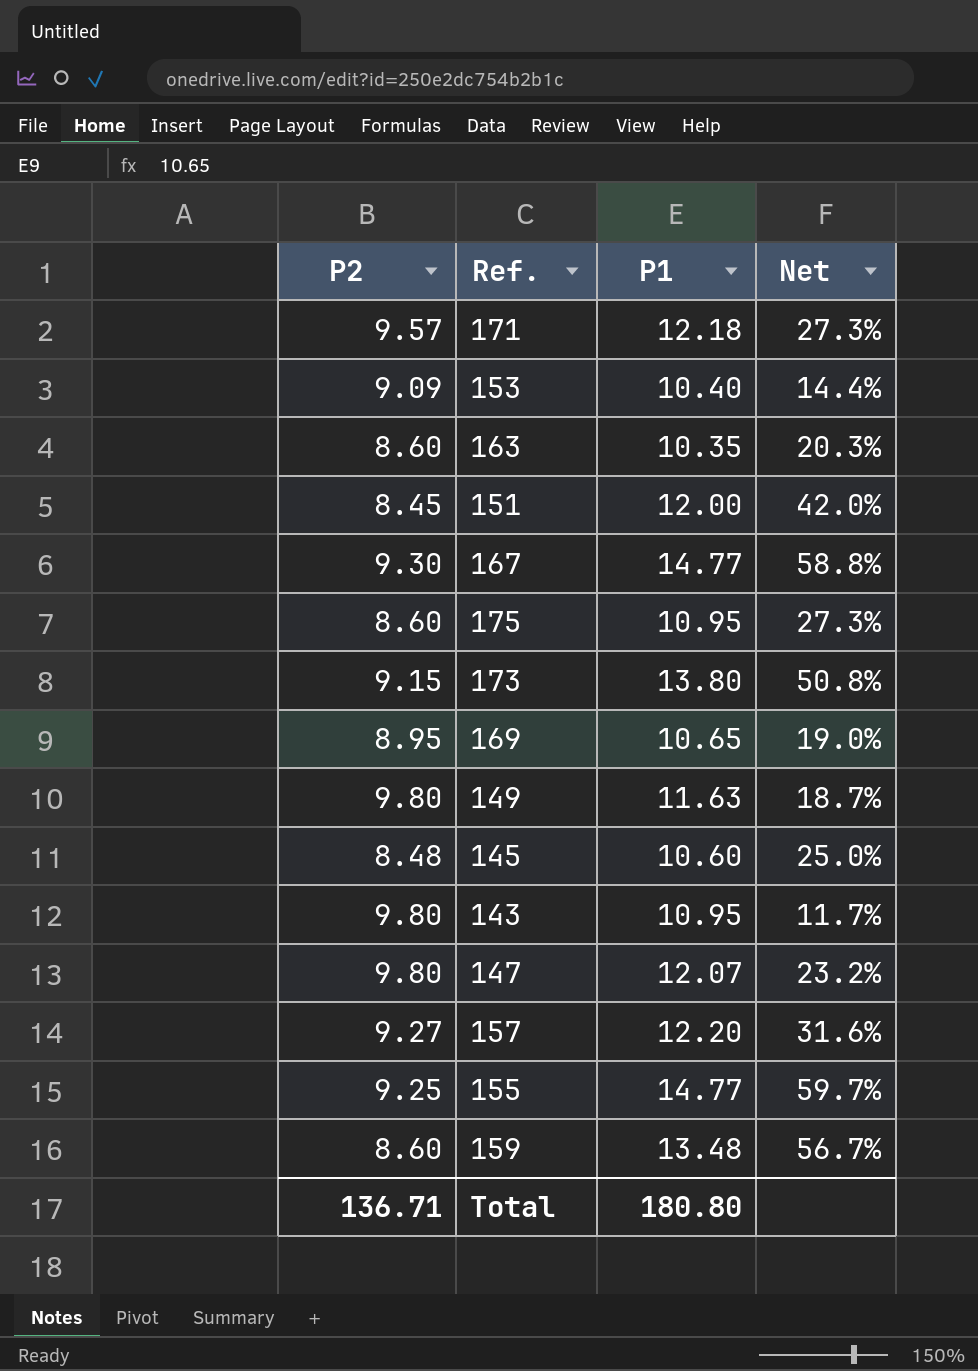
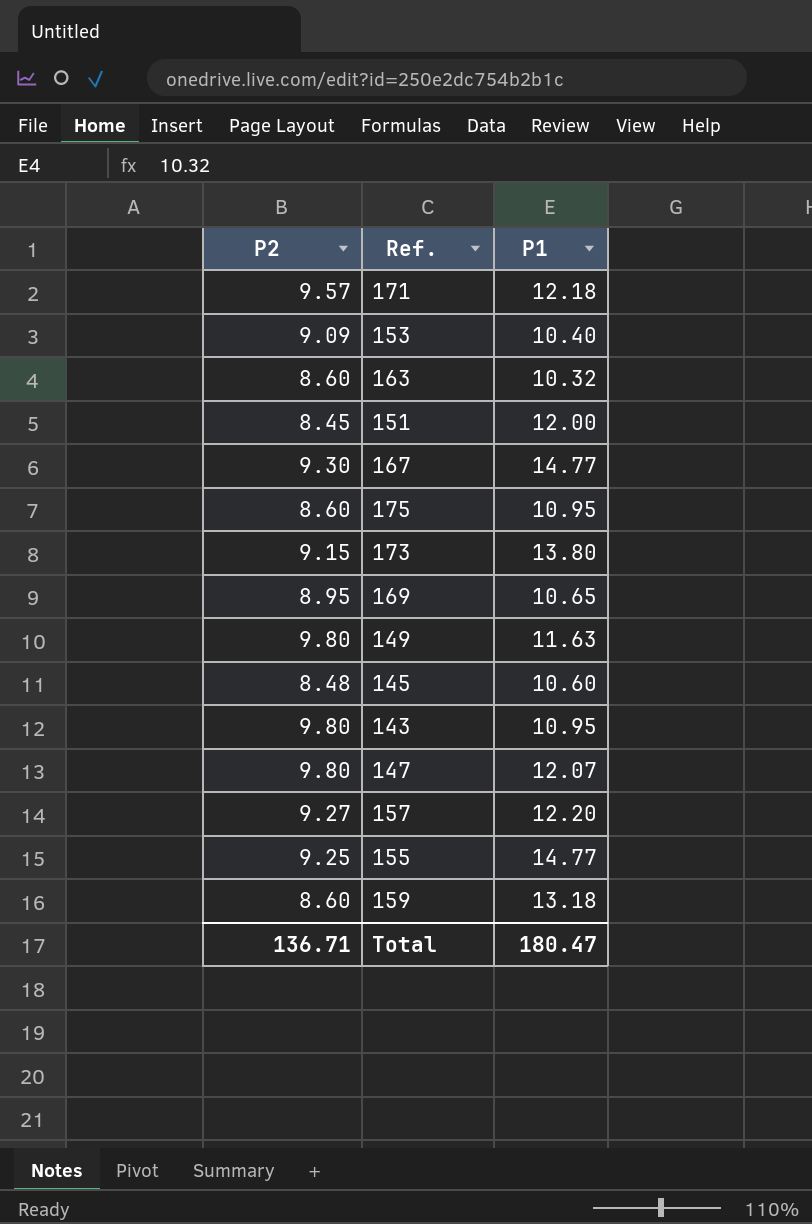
column Net | formula: ([P1] - [P2]) / [P2] -> none
163 | P1: 10.35 -> 10.32
159 | P1: 13.48 -> 13.18
Total | P1: 180.80 -> 180.47

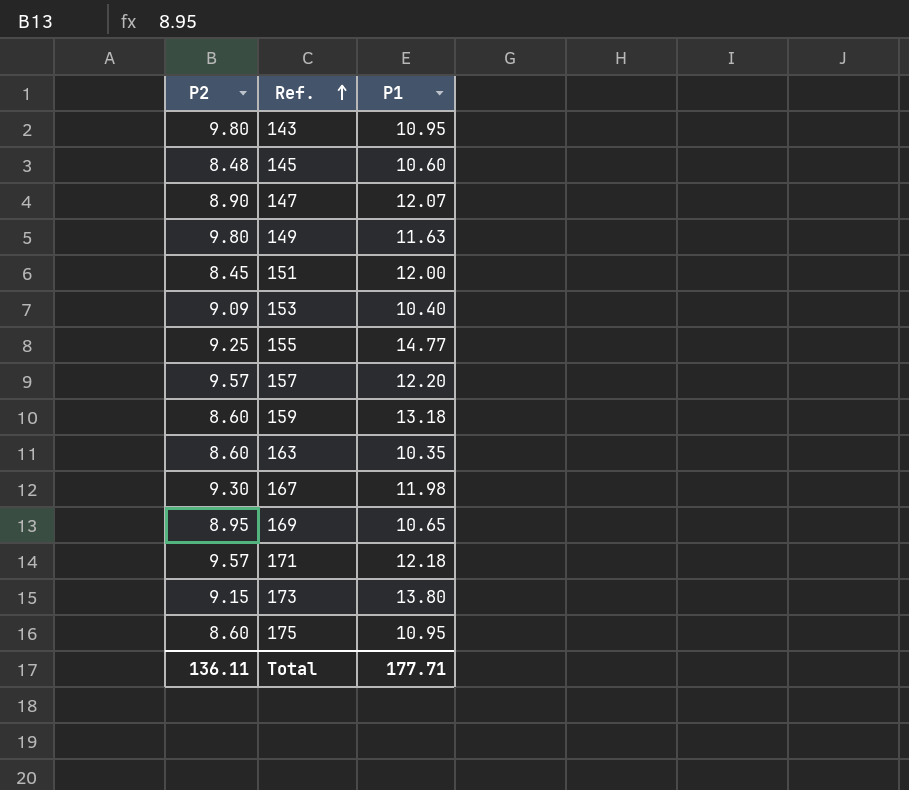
row order: none -> Ref. ascending
147 | P2: 9.80 -> 8.90
157 | P2: 9.27 -> 9.57
163 | P1: 10.32 -> 10.35
167 | P1: 14.77 -> 11.98
Total | P2: 136.71 -> 136.11
Total | P1: 180.47 -> 177.71

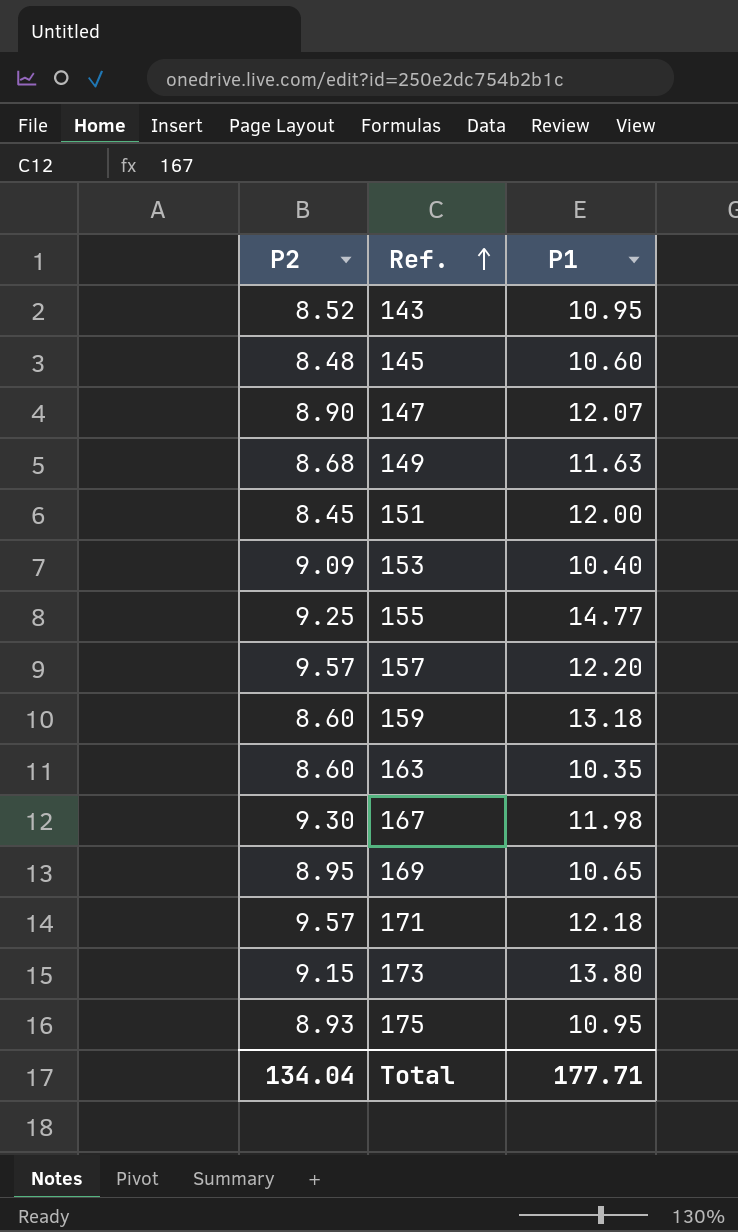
143 | P2: 9.80 -> 8.52
149 | P2: 9.80 -> 8.68
175 | P2: 8.60 -> 8.93
Total | P2: 136.11 -> 134.04

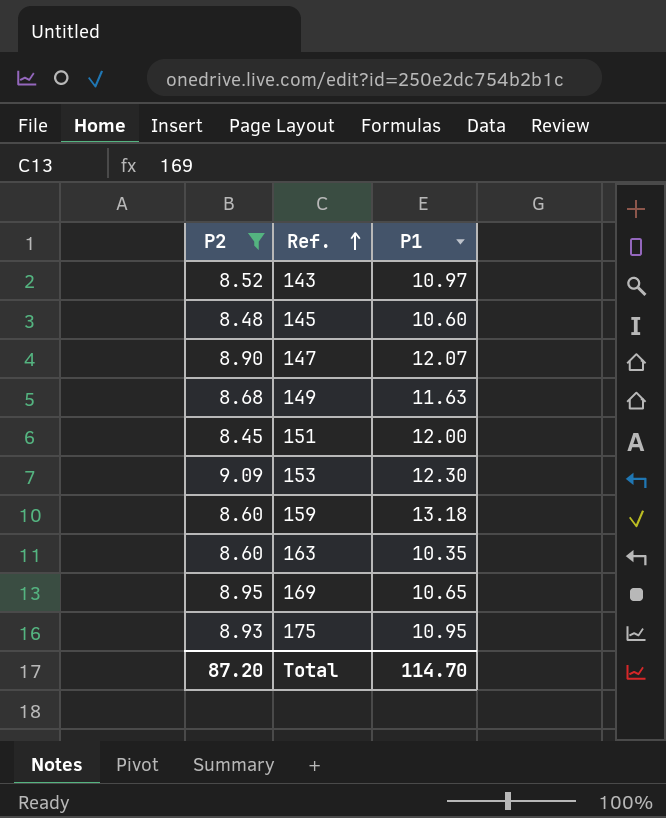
filter: none -> P2 <= 9.09
143 | P1: 10.95 -> 10.97
153 | P1: 10.40 -> 12.30
Total | P2: 134.04 -> 87.20
Total | P1: 177.71 -> 114.70

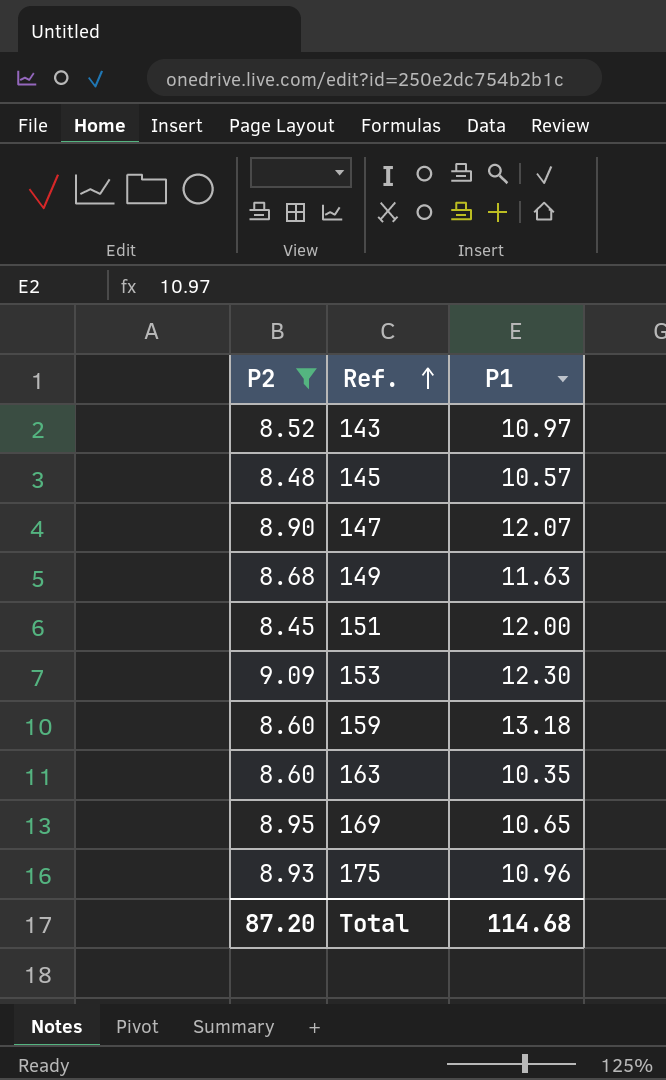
145 | P1: 10.60 -> 10.57
175 | P1: 10.95 -> 10.96
Total | P1: 114.70 -> 114.68

